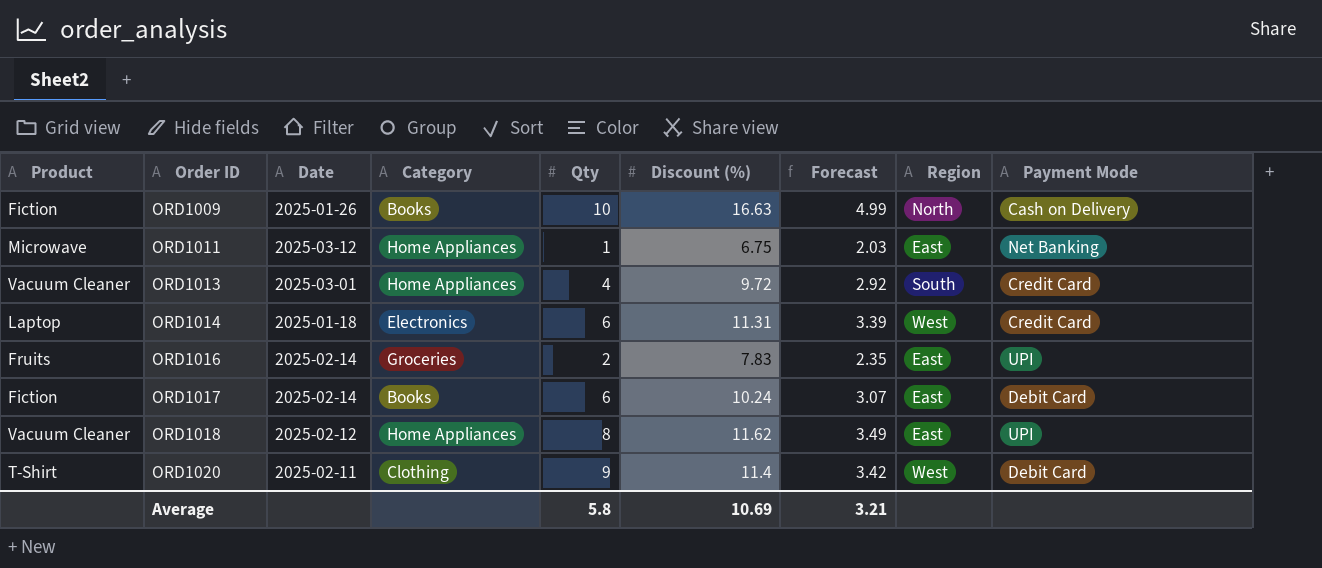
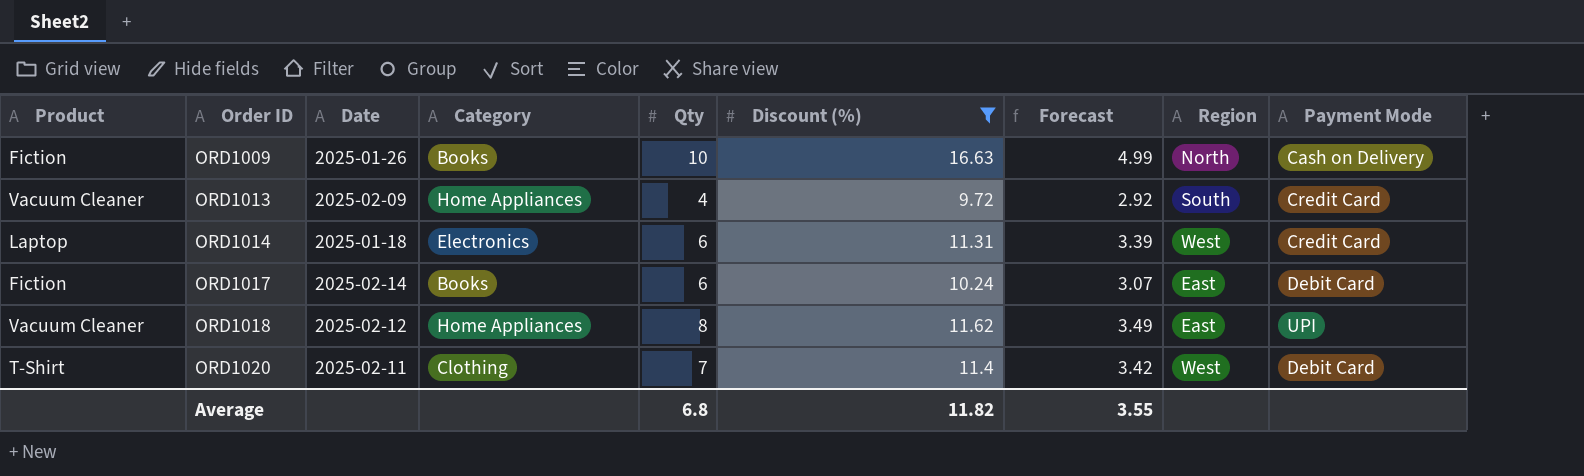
filter: none -> Discount (%) >= 9.72
ORD1013 | Date: 2025-03-01 -> 2025-02-09
ORD1020 | Qty: 9 -> 7
Average | Qty: 5.8 -> 6.8
Average | Discount (%): 10.69 -> 11.82
Average | Forecast: 3.21 -> 3.55

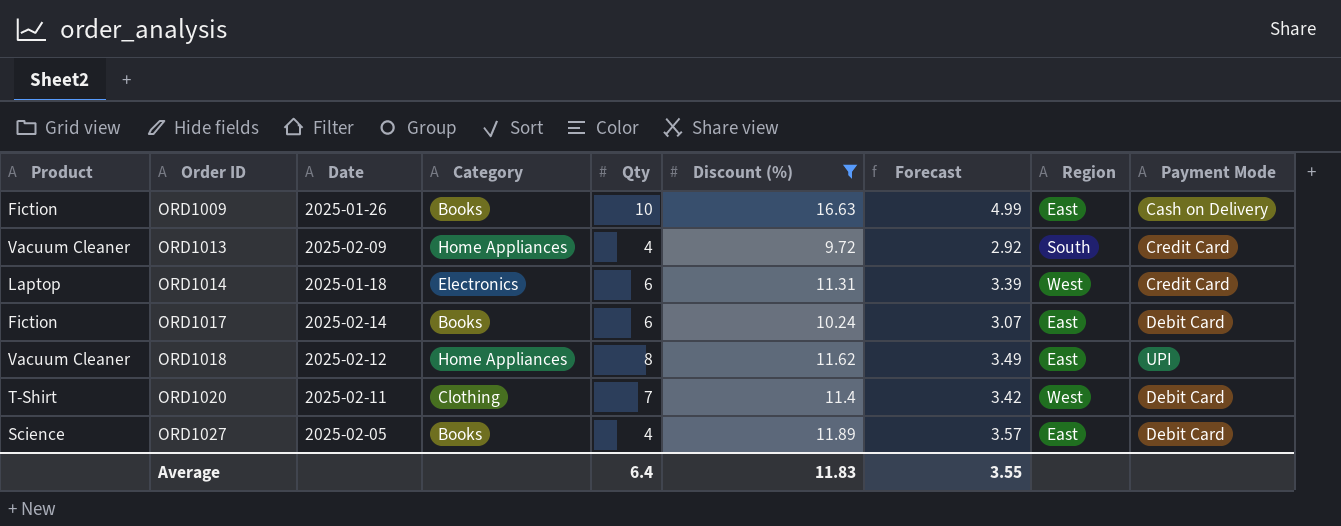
ORD1009 | Region: North -> East
row ORD1027: none -> Science | 2025-02-05 | Books | 4 | 11.89 | 3.57 | East | Debit Card
Average | Qty: 6.8 -> 6.4
Average | Discount (%): 11.82 -> 11.83

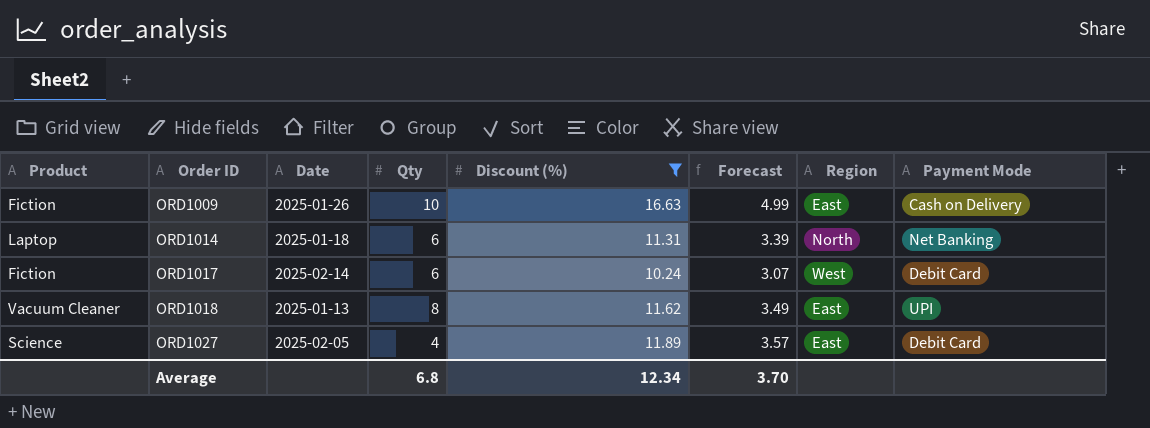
column Category | position: 4 -> none
row ORD1013: Vacuum Cleaner | 2025-02-09 | Home Appliances | 4 | 9.72 | 2.92 | South | Credit Card -> none
row ORD1020: T-Shirt | 2025-02-11 | Clothing | 7 | 11.4 | 3.42 | West | Debit Card -> none
ORD1014 | Region: West -> North
ORD1014 | Payment Mode: Credit Card -> Net Banking
ORD1017 | Region: East -> West
ORD1018 | Date: 2025-02-12 -> 2025-01-13
Average | Qty: 6.4 -> 6.8
Average | Discount (%): 11.83 -> 12.34
Average | Forecast: 3.55 -> 3.70

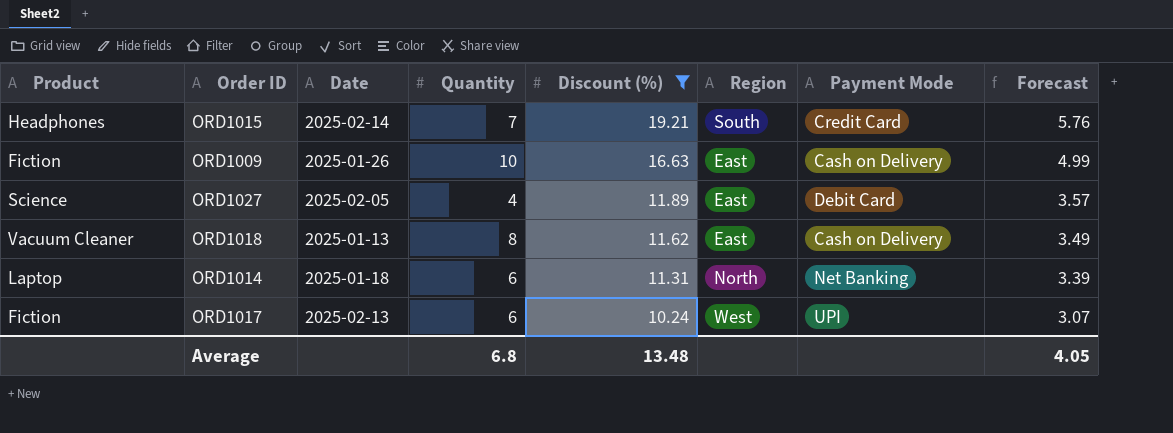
row order: Order ID ascending -> Discount (%) descending
column name: Qty -> Quantity
column Forecast | position: 6 -> 8
row ORD1015: none -> Headphones | 2025-02-14 | 7 | 19.21 | South | Credit Card | 5.76
ORD1018 | Payment Mode: UPI -> Cash on Delivery
ORD1017 | Date: 2025-02-14 -> 2025-02-13
ORD1017 | Payment Mode: Debit Card -> UPI
Average | Discount (%): 12.34 -> 13.48
Average | Forecast: 3.70 -> 4.05

